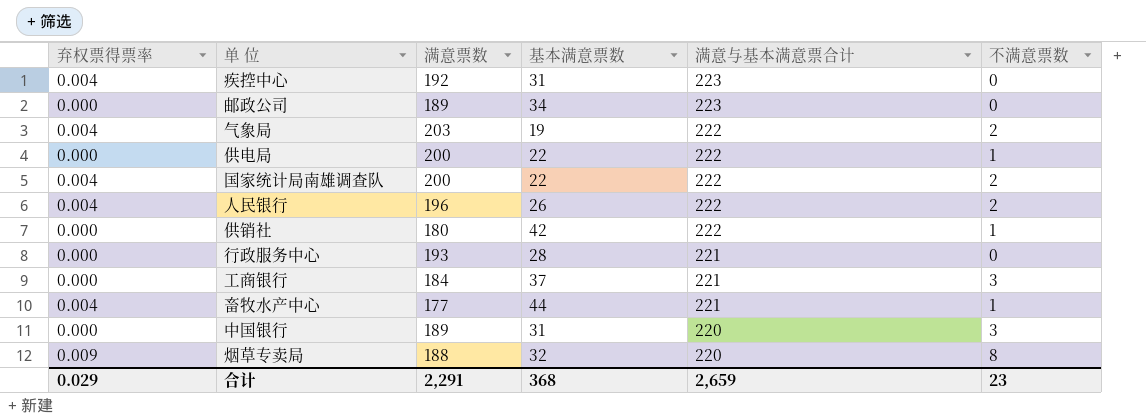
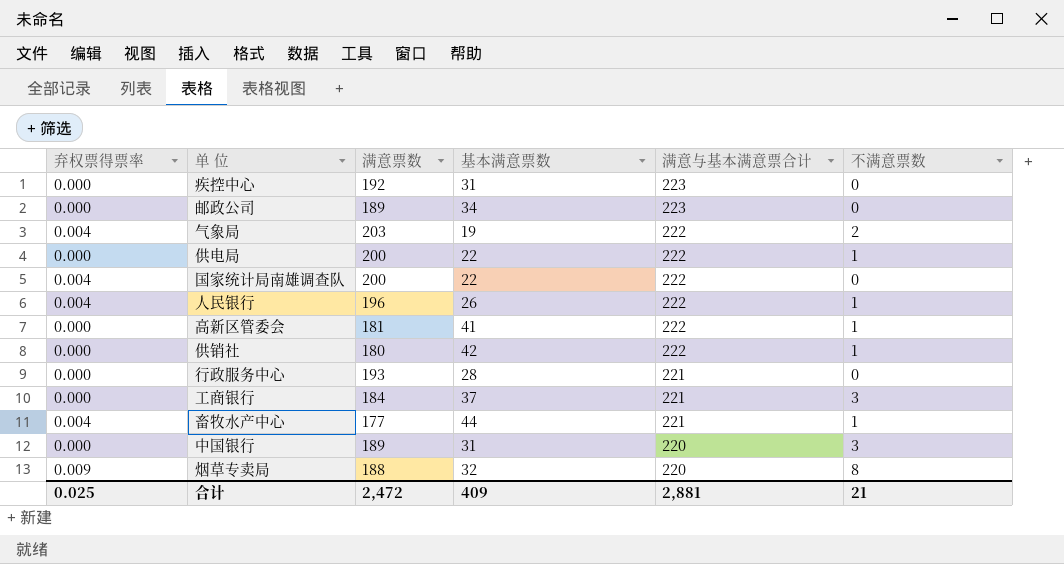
疾控中心 | 弃权票得票率: 0.004 -> 0.000
国家统计局南雄调查队 | 不满意票数: 2 -> 0
人民银行 | 不满意票数: 2 -> 1
row 高新区管委会: none -> 0.000 | 181 | 41 | 222 | 1
合计 | 弃权票得票率: 0.029 -> 0.025
合计 | 满意票数: 2,291 -> 2,472
合计 | 基本满意票数: 368 -> 409
合计 | 满意与基本满意票合计: 2,659 -> 2,881
合计 | 不满意票数: 23 -> 21

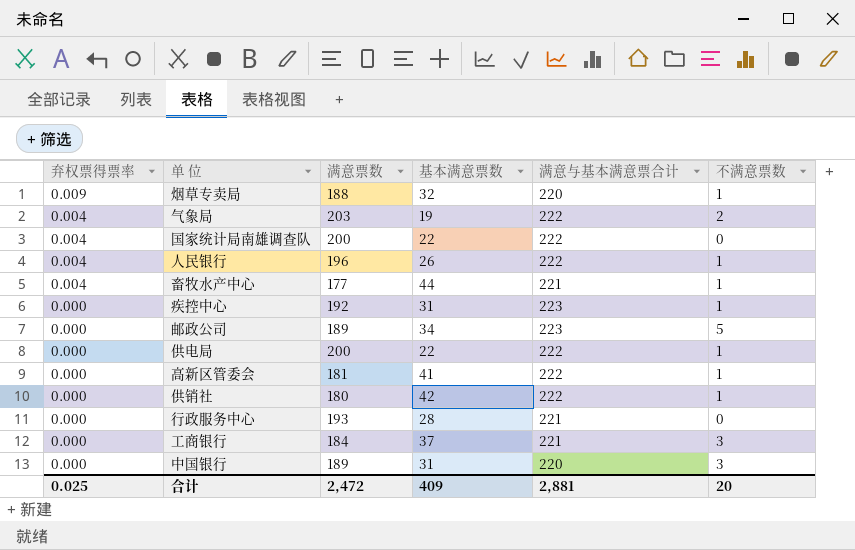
row order: 满意与基本满意票合计 descending -> 弃权票得票率 descending
烟草专卖局 | 不满意票数: 8 -> 1
疾控中心 | 不满意票数: 0 -> 1
邮政公司 | 不满意票数: 0 -> 5
合计 | 不满意票数: 21 -> 20

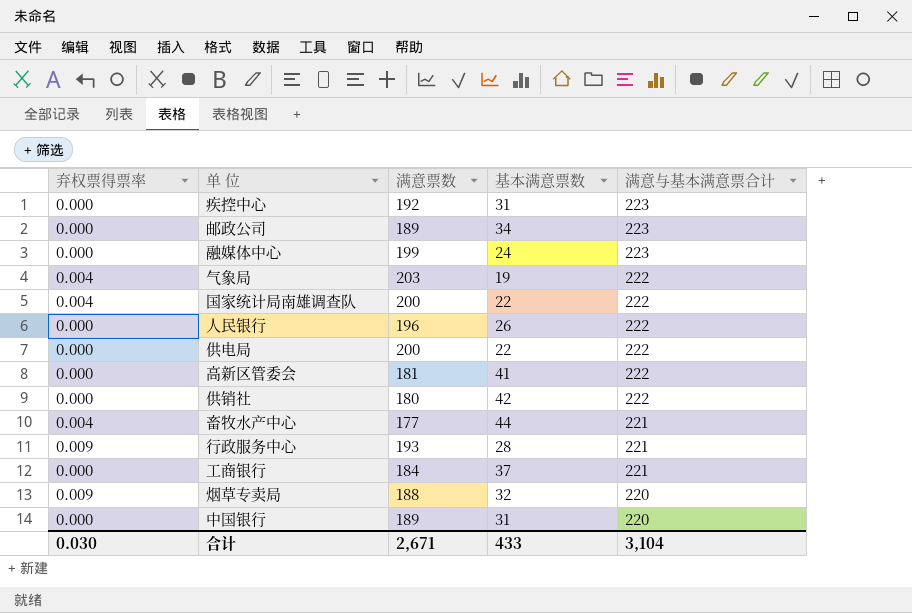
row order: 弃权票得票率 descending -> 满意与基本满意票合计 descending
column 不满意票数 | position: 6 -> none
row 融媒体中心: none -> 0.000 | 199 | 24 | 223
人民银行 | 弃权票得票率: 0.004 -> 0.000
行政服务中心 | 弃权票得票率: 0.000 -> 0.009
合计 | 弃权票得票率: 0.025 -> 0.030
合计 | 满意票数: 2,472 -> 2,671
合计 | 基本满意票数: 409 -> 433
合计 | 满意与基本满意票合计: 2,881 -> 3,104

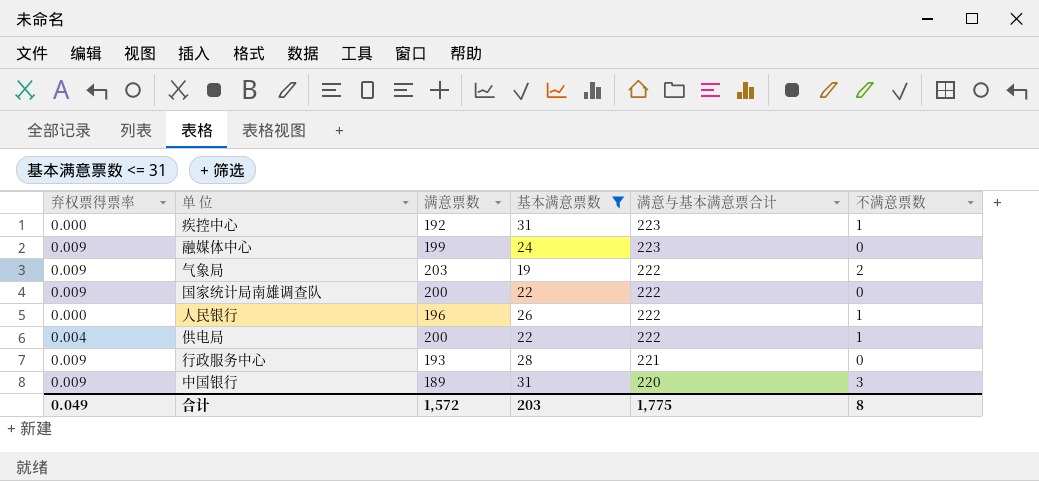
filter: none -> 基本满意票数 <= 31
column 不满意票数 | position: none -> 6
融媒体中心 | 弃权票得票率: 0.000 -> 0.009
气象局 | 弃权票得票率: 0.004 -> 0.009
国家统计局南雄调查队 | 弃权票得票率: 0.004 -> 0.009
供电局 | 弃权票得票率: 0.000 -> 0.004
中国银行 | 弃权票得票率: 0.000 -> 0.009
合计 | 弃权票得票率: 0.030 -> 0.049
合计 | 满意票数: 2,671 -> 1,572
合计 | 基本满意票数: 433 -> 203
合计 | 满意与基本满意票合计: 3,104 -> 1,775

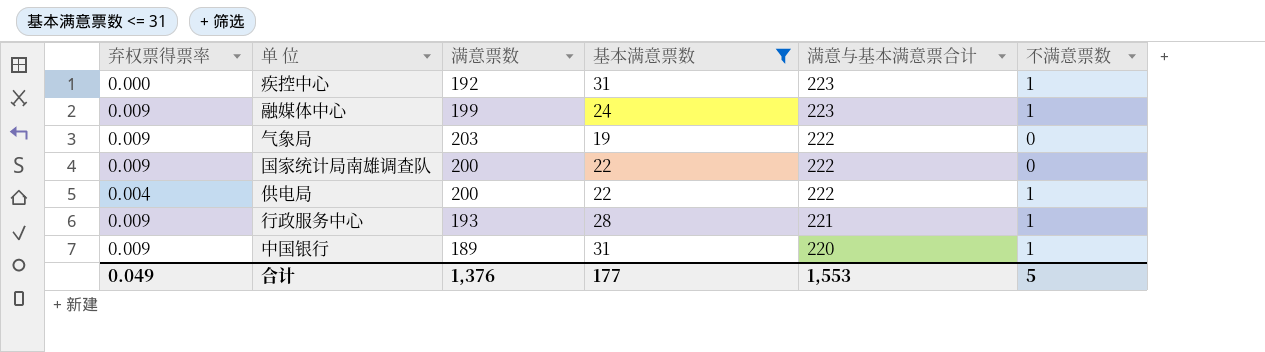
row 人民银行: 0.000 | 196 | 26 | 222 | 1 -> none
融媒体中心 | 不满意票数: 0 -> 1
气象局 | 不满意票数: 2 -> 0
行政服务中心 | 不满意票数: 0 -> 1
中国银行 | 不满意票数: 3 -> 1
合计 | 满意票数: 1,572 -> 1,376
合计 | 基本满意票数: 203 -> 177
合计 | 满意与基本满意票合计: 1,775 -> 1,553
合计 | 不满意票数: 8 -> 5

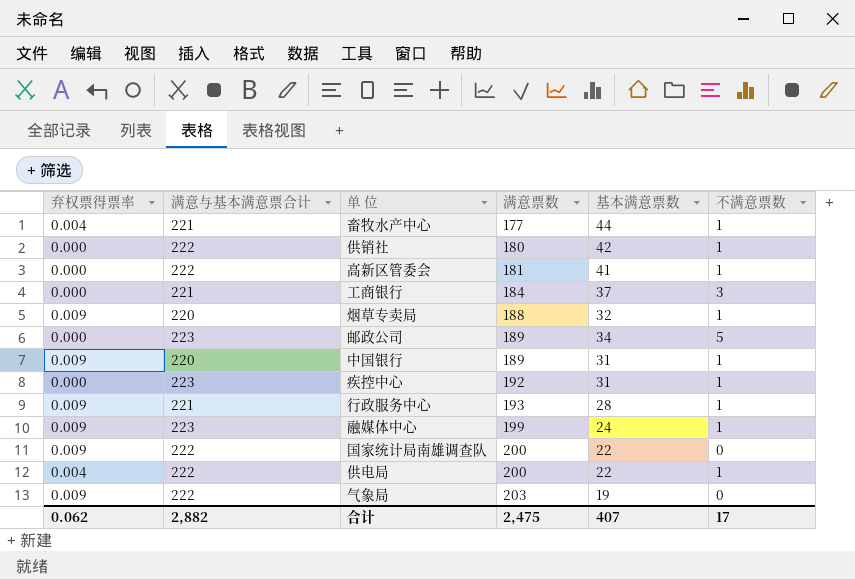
filter: 基本满意票数 <= 31 -> none
row order: 满意与基本满意票合计 descending -> 满意票数 ascending
column 满意与基本满意票合计 | position: 5 -> 2
合计 | 弃权票得票率: 0.049 -> 0.062
合计 | 满意与基本满意票合计: 1,553 -> 2,882
合计 | 满意票数: 1,376 -> 2,475
合计 | 基本满意票数: 177 -> 407
合计 | 不满意票数: 5 -> 17

